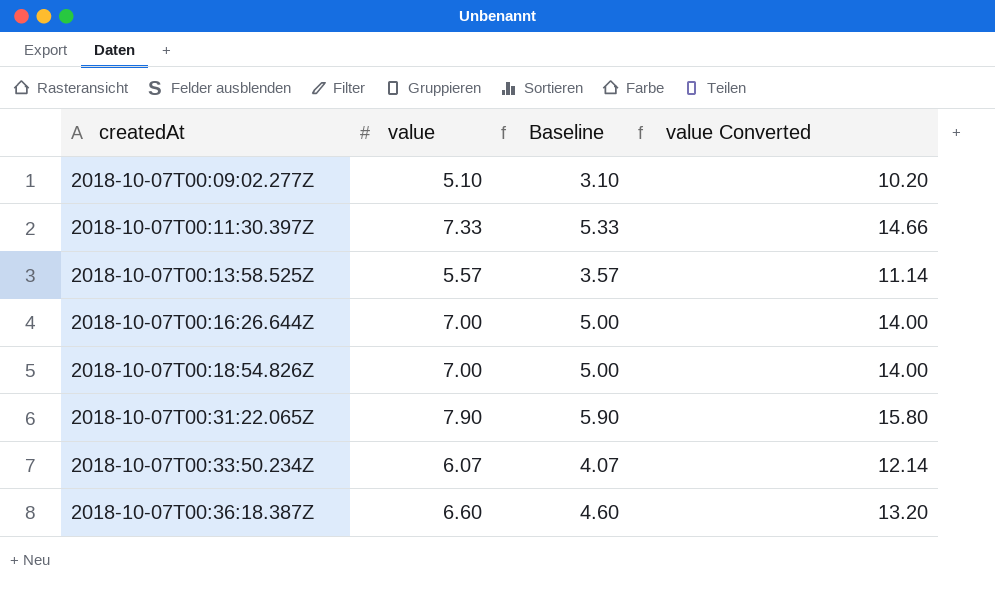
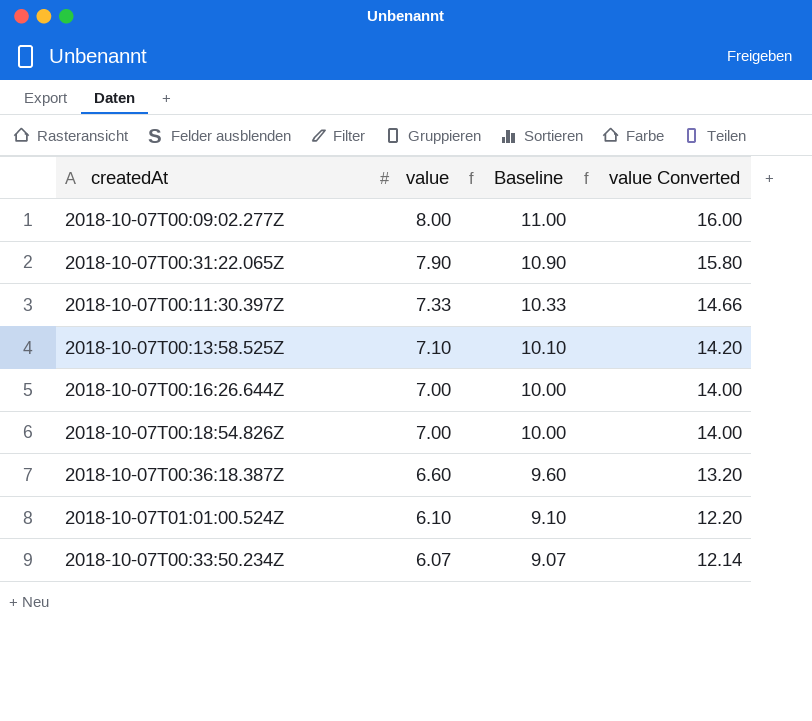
row order: createdAt ascending -> value descending
column Baseline | formula: [value] - 2 -> [value] + 3
2018-10-07T00:09:02.277Z | value: 5.10 -> 8.00
2018-10-07T00:09:02.277Z | value Converted: 10.20 -> 16.00
2018-10-07T00:13:58.525Z | value: 5.57 -> 7.10
2018-10-07T00:13:58.525Z | value Converted: 11.14 -> 14.20
row 2018-10-07T01:01:00.524Z: none -> 6.10 | 9.10 | 12.20

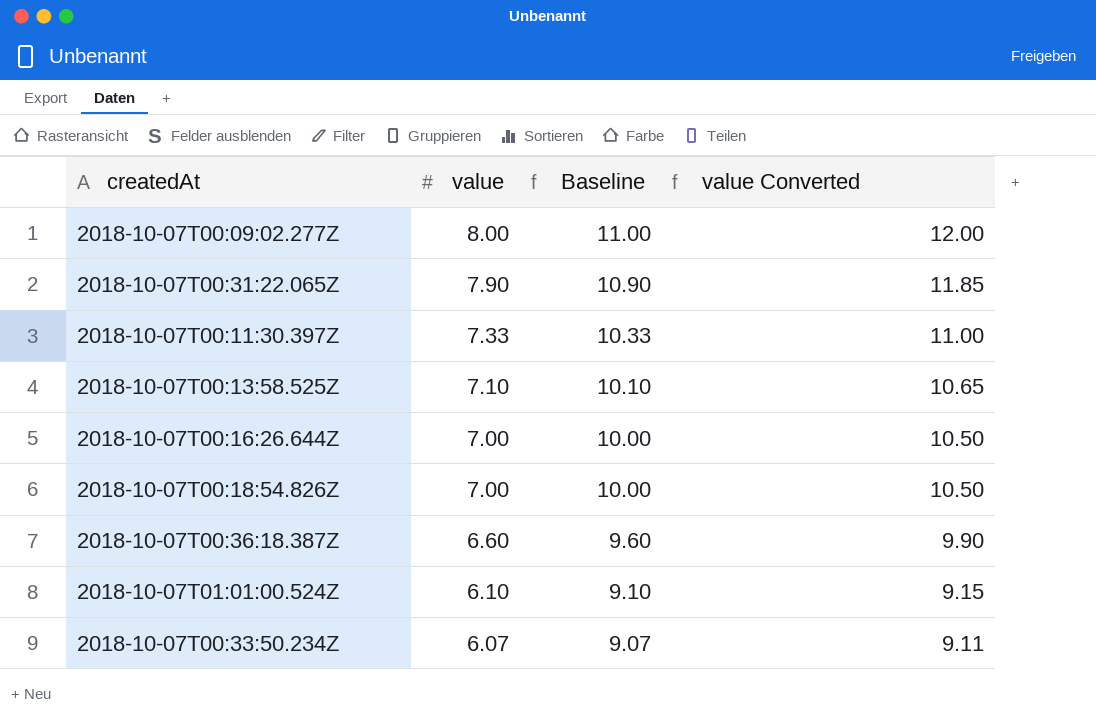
column value Converted | formula: [value] * 2 -> [value] * 1.5

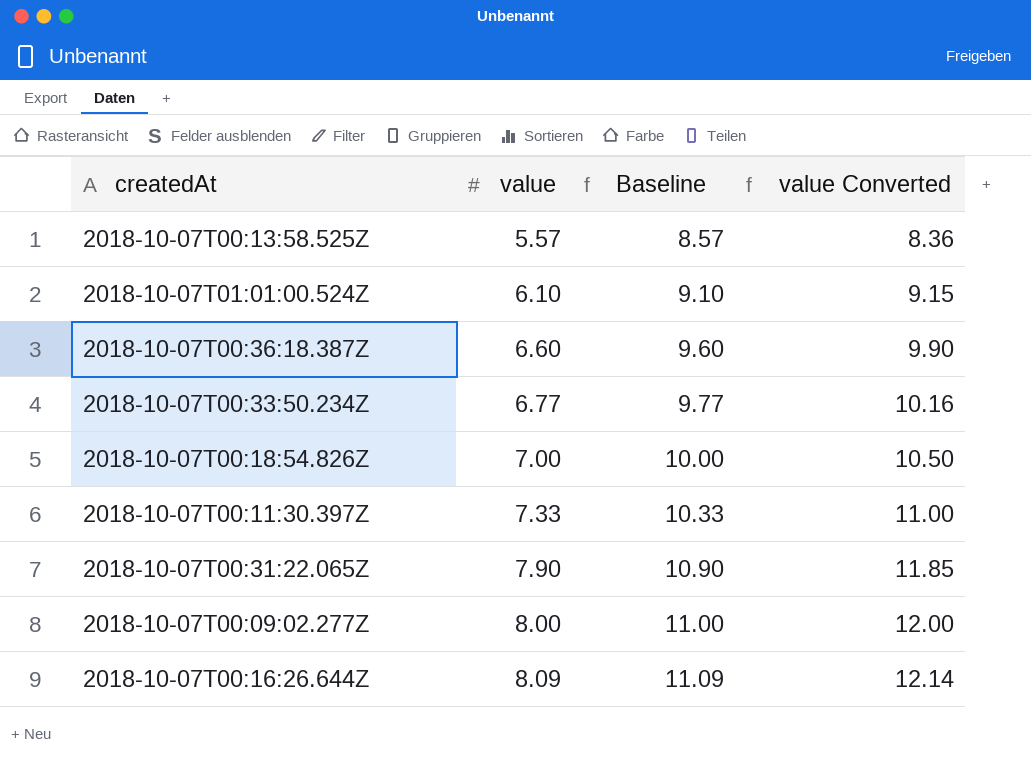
row order: value descending -> value ascending
2018-10-07T00:13:58.525Z | value: 7.10 -> 5.57
2018-10-07T00:13:58.525Z | Baseline: 10.10 -> 8.57
2018-10-07T00:13:58.525Z | value Converted: 10.65 -> 8.36
2018-10-07T00:33:50.234Z | value: 6.07 -> 6.77
2018-10-07T00:33:50.234Z | Baseline: 9.07 -> 9.77
2018-10-07T00:33:50.234Z | value Converted: 9.11 -> 10.16
2018-10-07T00:16:26.644Z | value: 7.00 -> 8.09
2018-10-07T00:16:26.644Z | Baseline: 10.00 -> 11.09
2018-10-07T00:16:26.644Z | value Converted: 10.50 -> 12.14

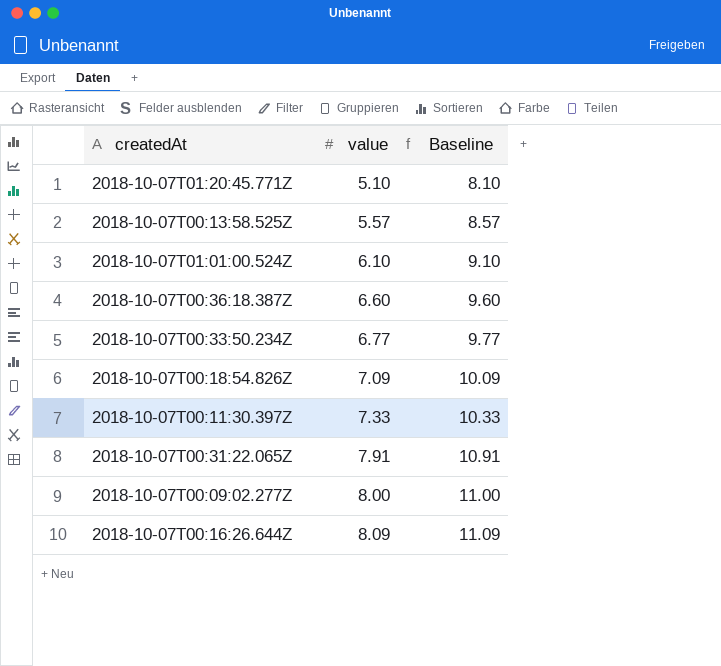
column value Converted | formula: [value] * 1.5 -> none
row 2018-10-07T01:20:45.771Z: none -> 5.10 | 8.10
2018-10-07T00:18:54.826Z | value: 7.00 -> 7.09
2018-10-07T00:18:54.826Z | Baseline: 10.00 -> 10.09
2018-10-07T00:31:22.065Z | value: 7.90 -> 7.91
2018-10-07T00:31:22.065Z | Baseline: 10.90 -> 10.91

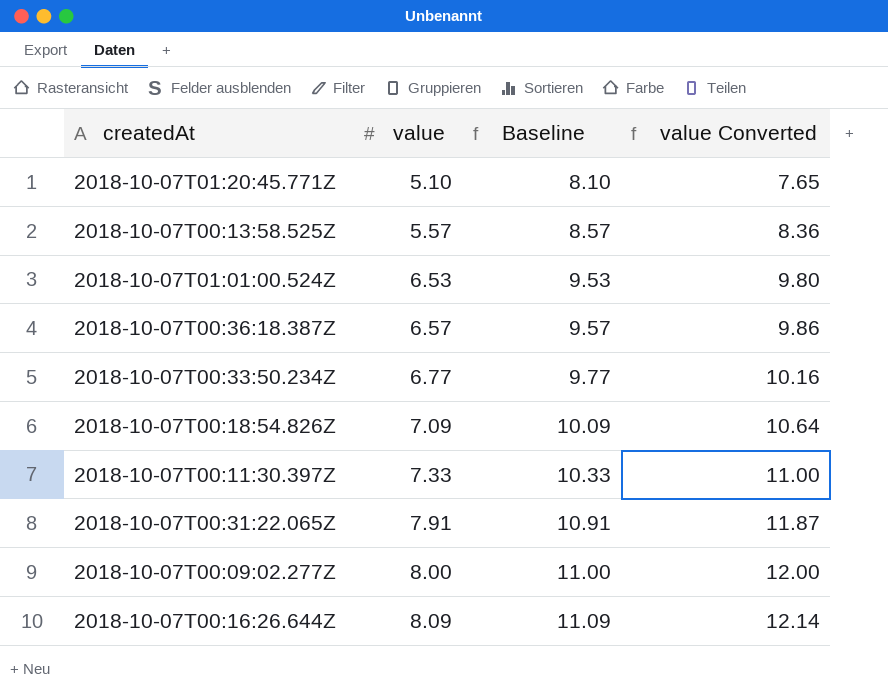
column value Converted | formula: none -> [value] * 1.5
2018-10-07T01:01:00.524Z | value: 6.10 -> 6.53
2018-10-07T01:01:00.524Z | Baseline: 9.10 -> 9.53
2018-10-07T00:36:18.387Z | value: 6.60 -> 6.57
2018-10-07T00:36:18.387Z | Baseline: 9.60 -> 9.57

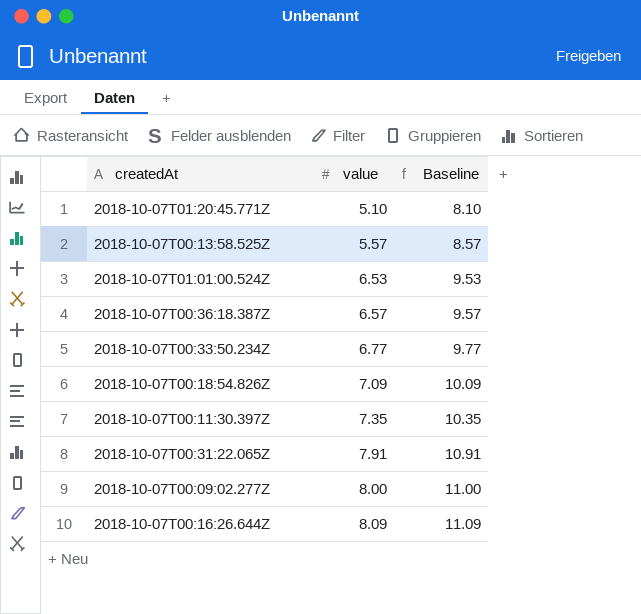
column value Converted | formula: [value] * 1.5 -> none
2018-10-07T00:11:30.397Z | value: 7.33 -> 7.35
2018-10-07T00:11:30.397Z | Baseline: 10.33 -> 10.35

